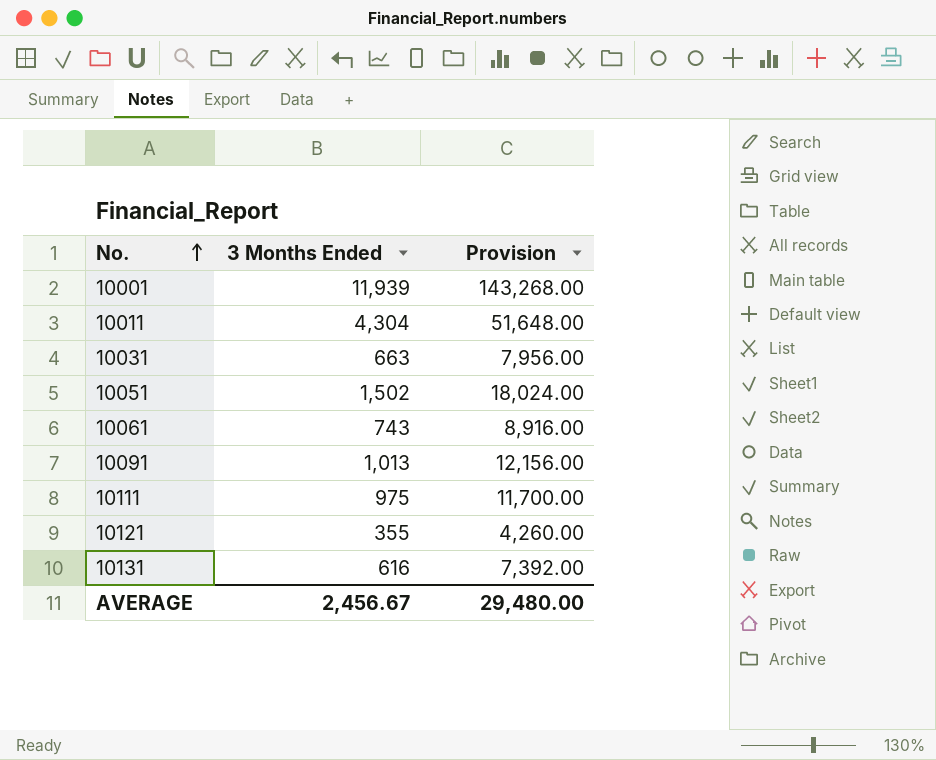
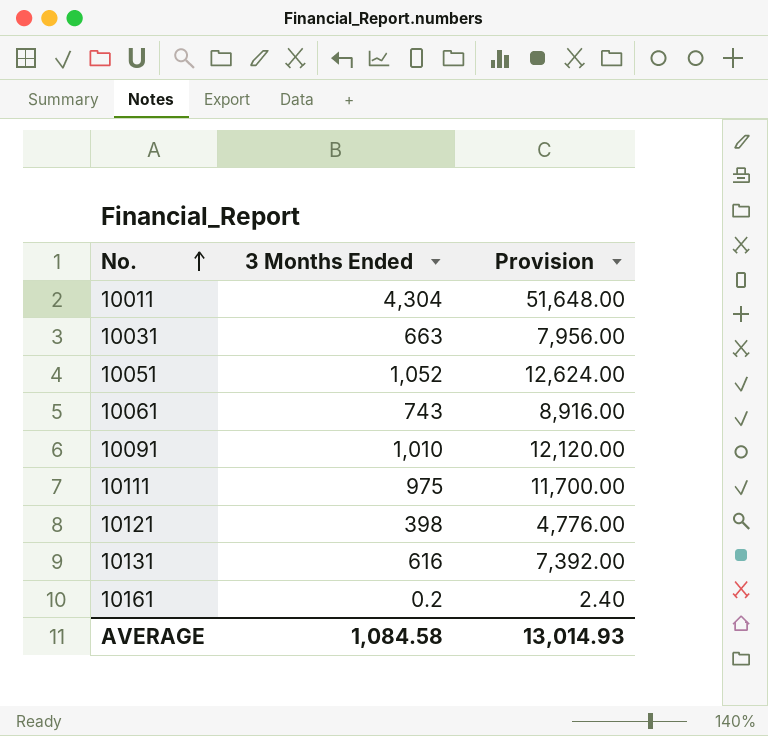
row 10001: 11,939 | 143,268.00 -> none
10051 | 3 Months Ended: 1,502 -> 1,052
10051 | Provision: 18,024.00 -> 12,624.00
10091 | 3 Months Ended: 1,013 -> 1,010
10091 | Provision: 12,156.00 -> 12,120.00
10121 | 3 Months Ended: 355 -> 398
10121 | Provision: 4,260.00 -> 4,776.00
row 10161: none -> 0.2 | 2.40
AVERAGE | 3 Months Ended: 2,456.67 -> 1,084.58
AVERAGE | Provision: 29,480.00 -> 13,014.93

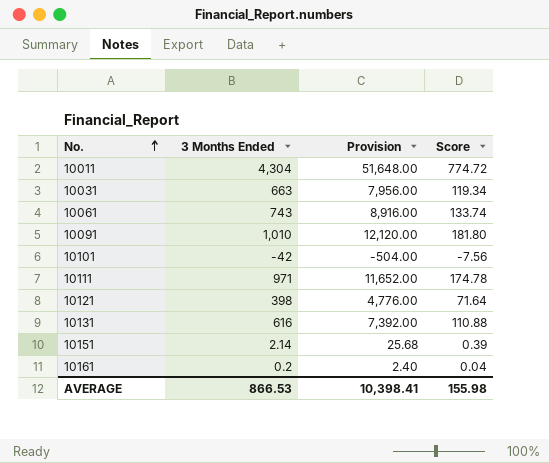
column Score | formula: none -> [3 Months Ended] * 0.18
row 10051: 1,052 | 12,624.00 -> none
row 10101: none -> -42 | -504.00 | -7.56
10111 | 3 Months Ended: 975 -> 971
10111 | Provision: 11,700.00 -> 11,652.00
row 10151: none -> 2.14 | 25.68 | 0.39
AVERAGE | 3 Months Ended: 1,084.58 -> 866.53
AVERAGE | Provision: 13,014.93 -> 10,398.41

